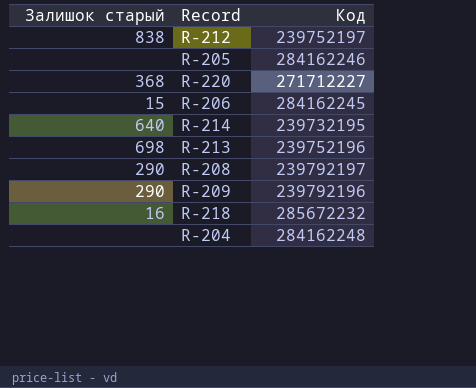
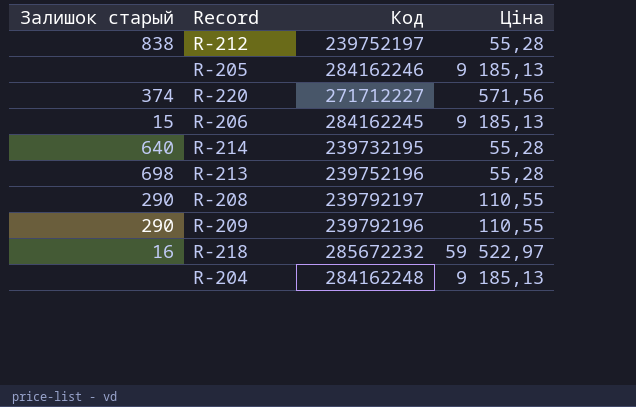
column Ціна | position: none -> 4
R-220 | Залишок старый: 368 -> 374

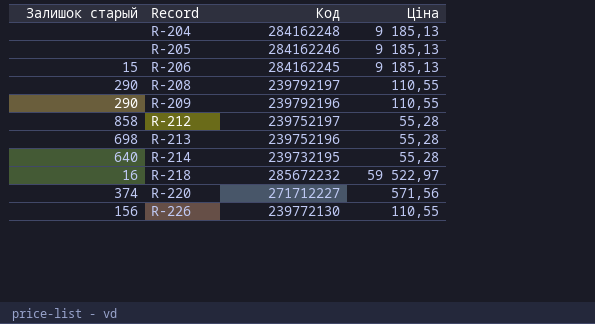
row order: none -> Record ascending
R-212 | Залишок старый: 838 -> 858
row R-226: none -> 156 | 239772130 | 110,55

